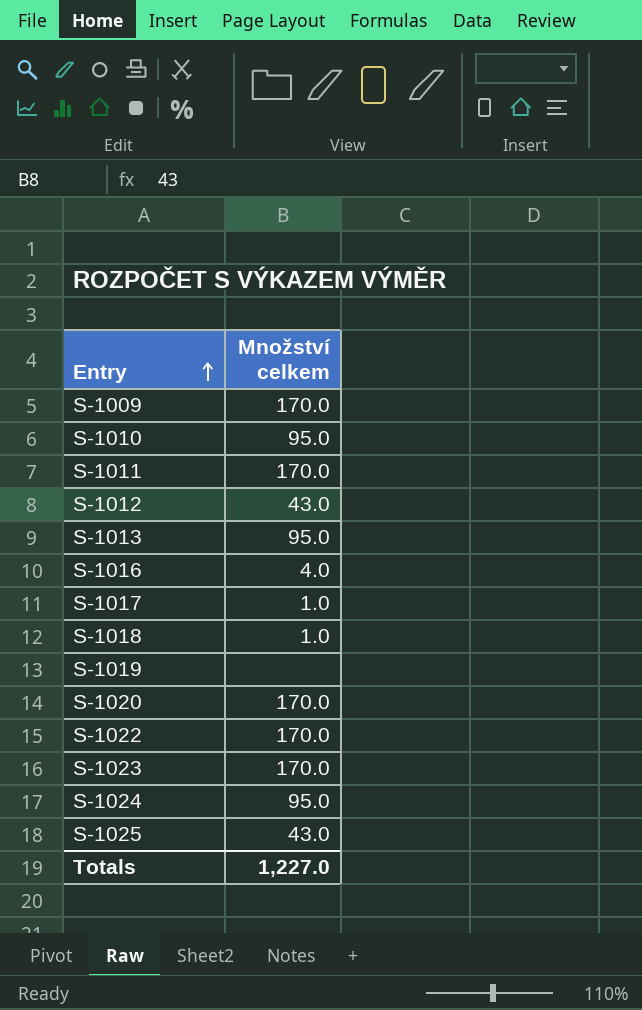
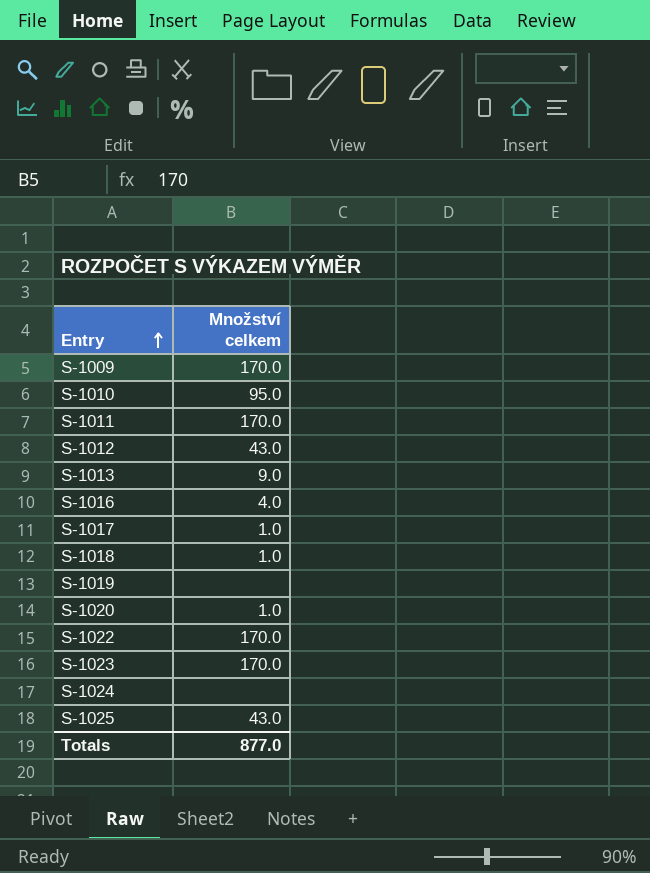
S-1013 | Množství celkem: 95.0 -> 9.0
S-1020 | Množství celkem: 170.0 -> 1.0
S-1024 | Množství celkem: 95.0 -> none
Totals | Množství celkem: 1,227.0 -> 877.0

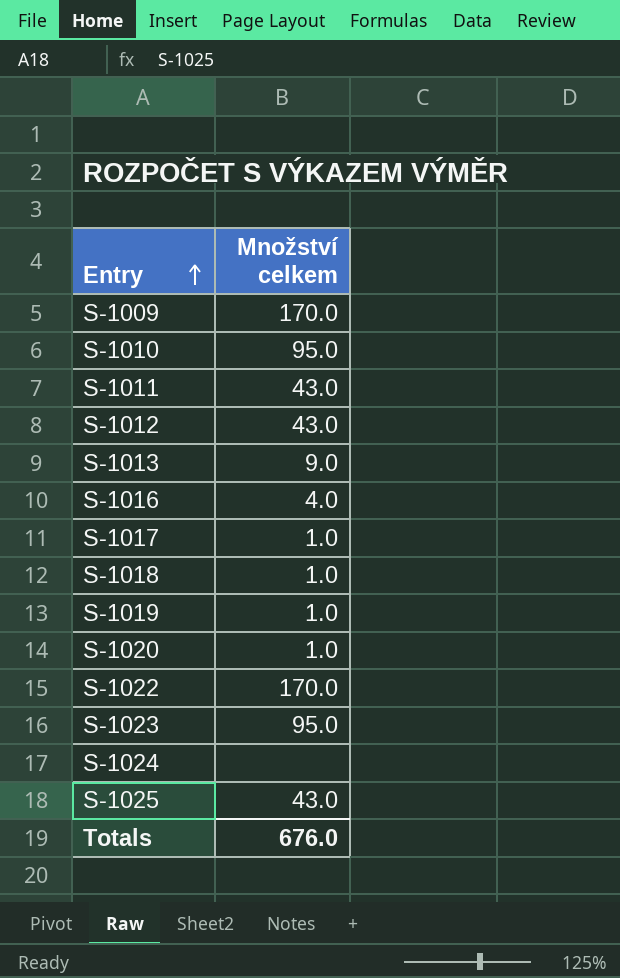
S-1011 | Množství celkem: 170.0 -> 43.0
S-1019 | Množství celkem: none -> 1.0
S-1023 | Množství celkem: 170.0 -> 95.0
Totals | Množství celkem: 877.0 -> 676.0

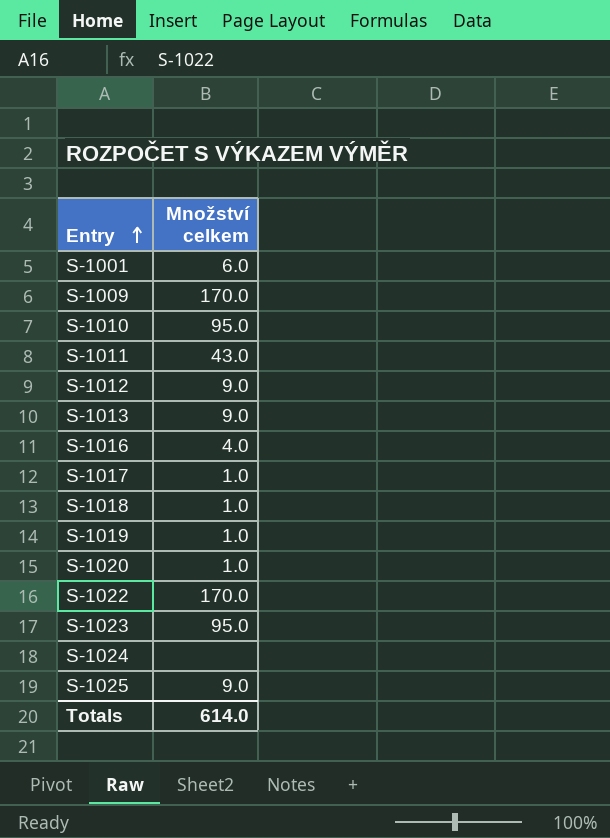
row S-1001: none -> 6.0
S-1012 | Množství celkem: 43.0 -> 9.0
S-1025 | Množství celkem: 43.0 -> 9.0
Totals | Množství celkem: 676.0 -> 614.0

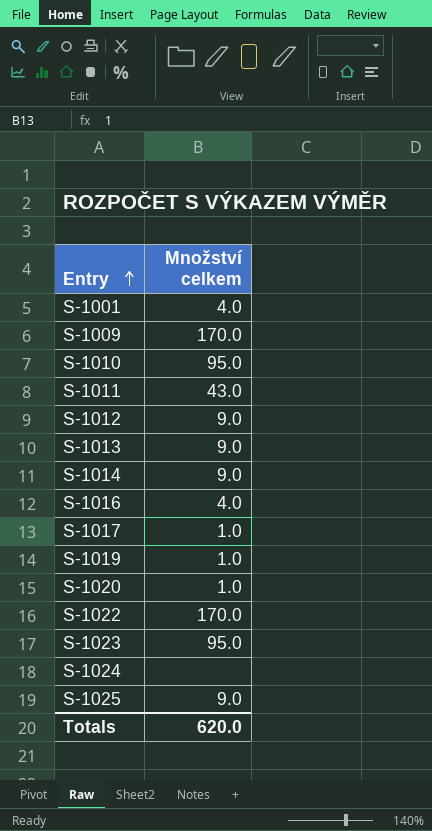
row S-1018: 1.0 -> none
S-1001 | Množství celkem: 6.0 -> 4.0
row S-1014: none -> 9.0
Totals | Množství celkem: 614.0 -> 620.0

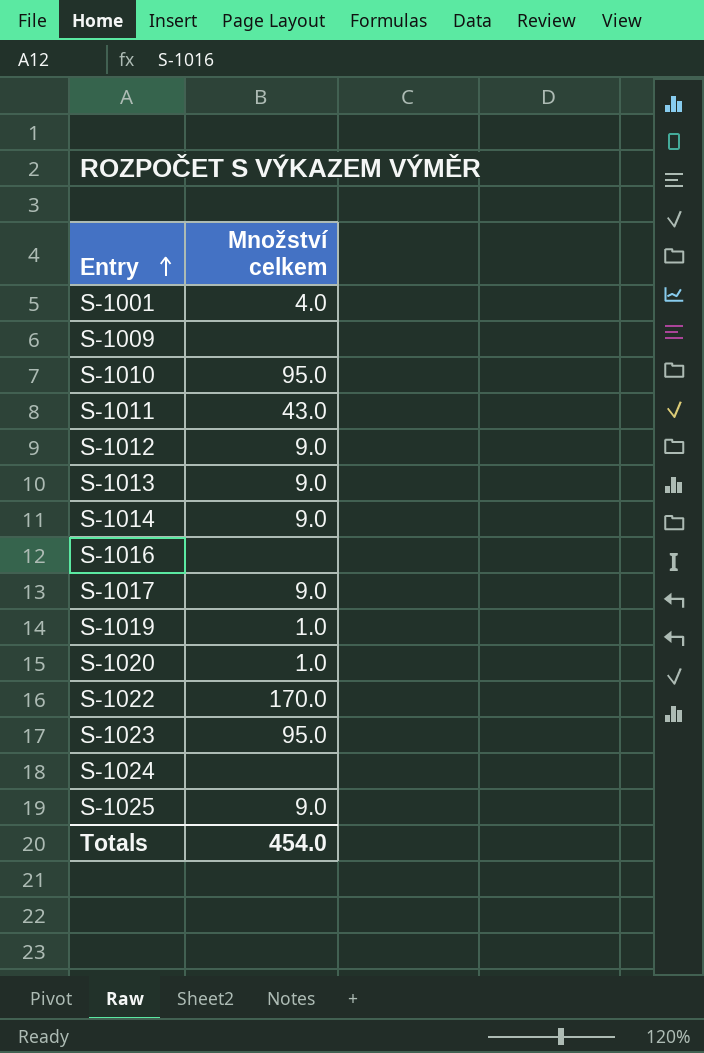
S-1009 | Množství celkem: 170.0 -> none
S-1016 | Množství celkem: 4.0 -> none
S-1017 | Množství celkem: 1.0 -> 9.0
Totals | Množství celkem: 620.0 -> 454.0

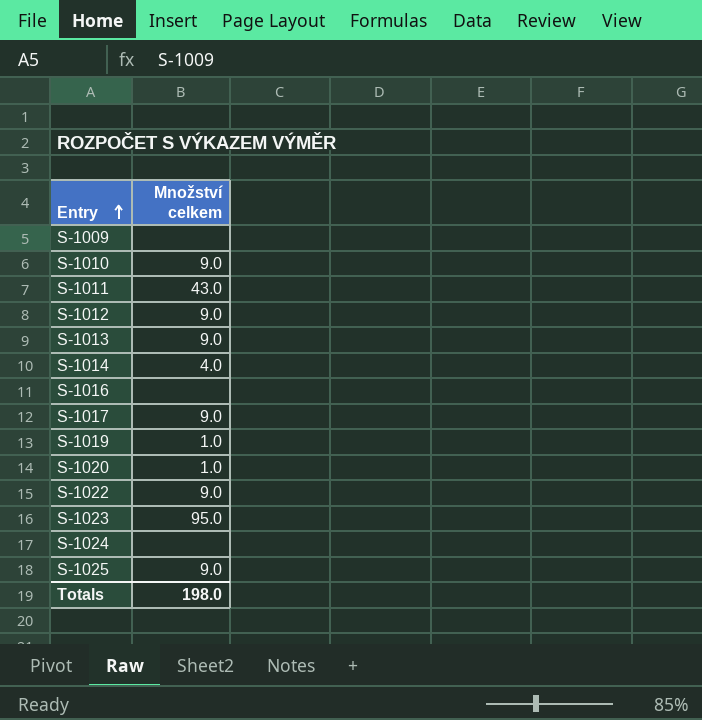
row S-1001: 4.0 -> none
S-1010 | Množství celkem: 95.0 -> 9.0
S-1014 | Množství celkem: 9.0 -> 4.0
S-1022 | Množství celkem: 170.0 -> 9.0
Totals | Množství celkem: 454.0 -> 198.0

